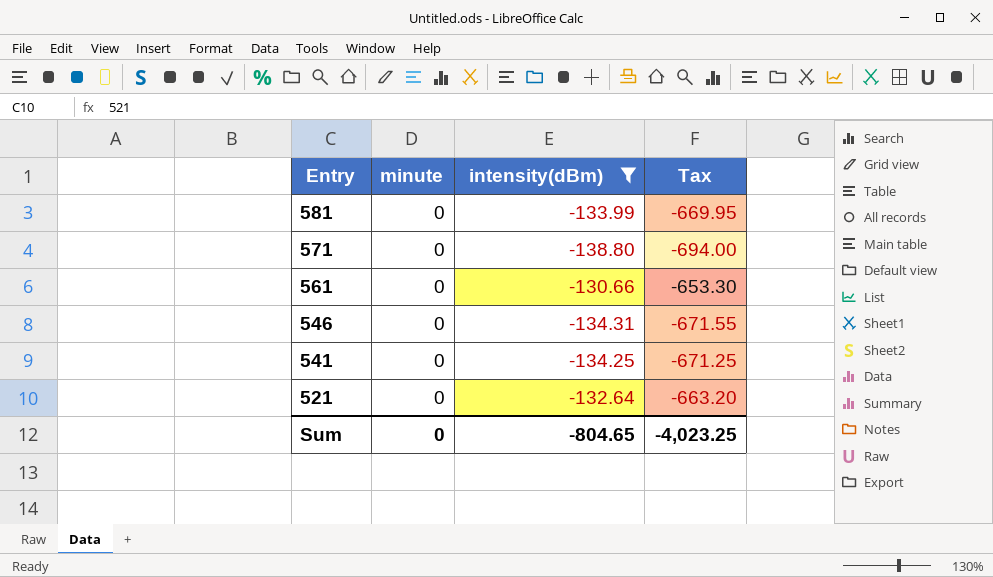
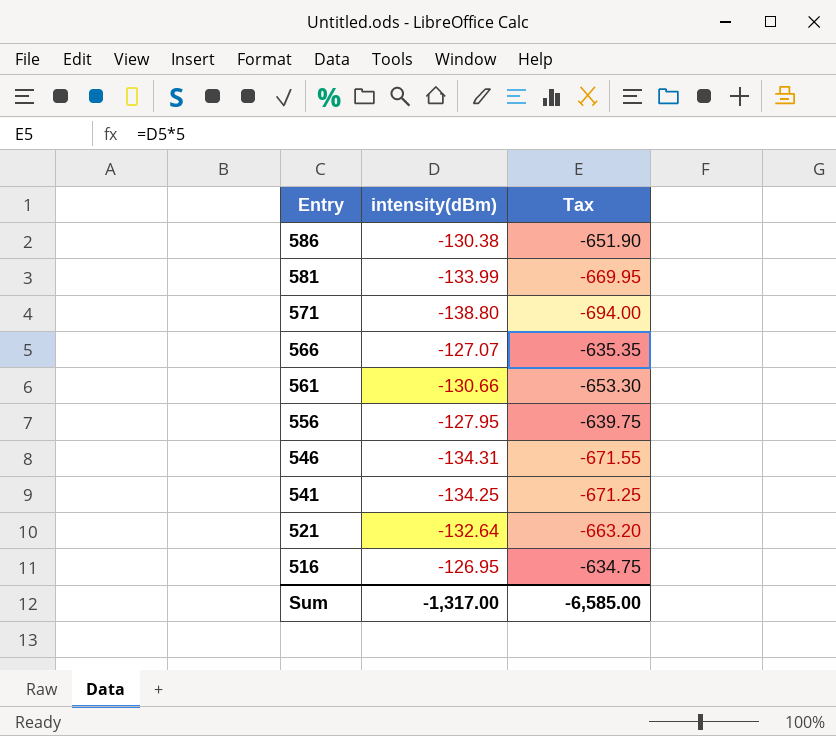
filter: intensity(dBm) <= -130.66 -> none
column minute | position: 2 -> none
Sum | intensity(dBm): -804.65 -> -1,317.00
Sum | Tax: -4,023.25 -> -6,585.00

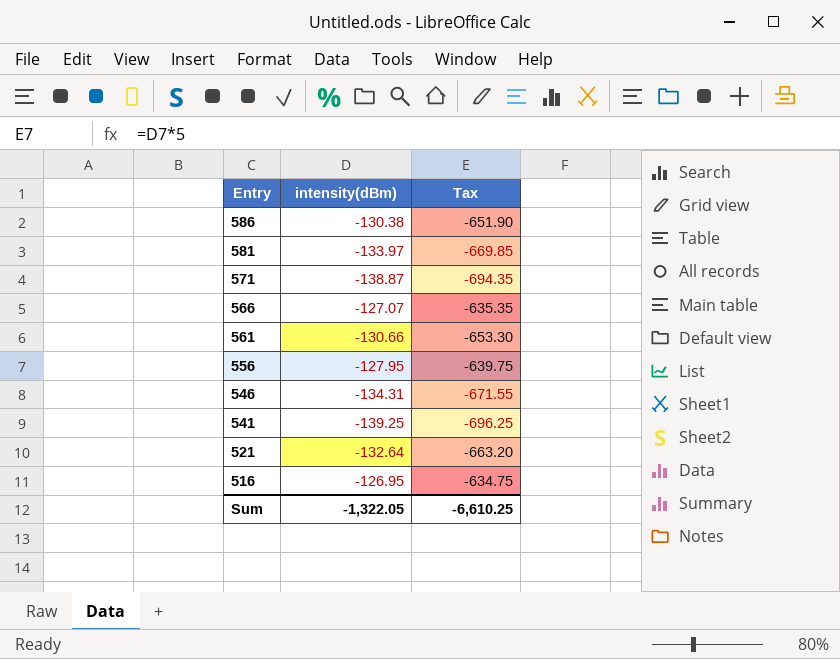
581 | intensity(dBm): -133.99 -> -133.97
581 | Tax: -669.95 -> -669.85
571 | intensity(dBm): -138.80 -> -138.87
571 | Tax: -694.00 -> -694.35
541 | intensity(dBm): -134.25 -> -139.25
541 | Tax: -671.25 -> -696.25
Sum | intensity(dBm): -1,317.00 -> -1,322.05
Sum | Tax: -6,585.00 -> -6,610.25

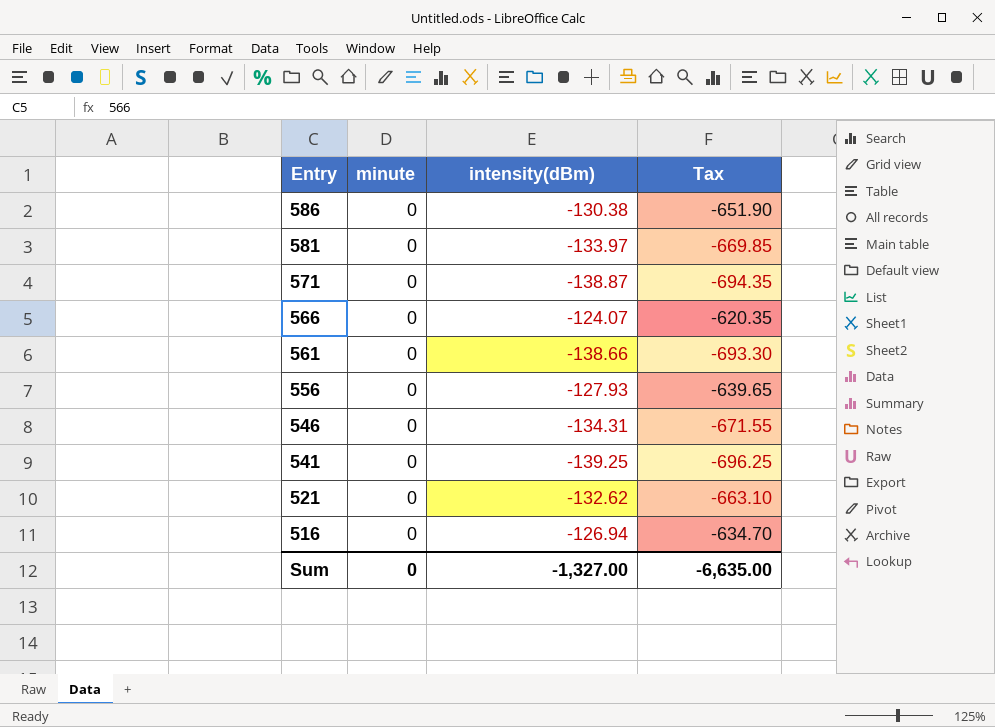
column minute | position: none -> 2
566 | intensity(dBm): -127.07 -> -124.07
566 | Tax: -635.35 -> -620.35
561 | intensity(dBm): -130.66 -> -138.66
561 | Tax: -653.30 -> -693.30
556 | intensity(dBm): -127.95 -> -127.93
556 | Tax: -639.75 -> -639.65
521 | intensity(dBm): -132.64 -> -132.62
521 | Tax: -663.20 -> -663.10
516 | intensity(dBm): -126.95 -> -126.94
516 | Tax: -634.75 -> -634.70
Sum | intensity(dBm): -1,322.05 -> -1,327.00
Sum | Tax: -6,610.25 -> -6,635.00

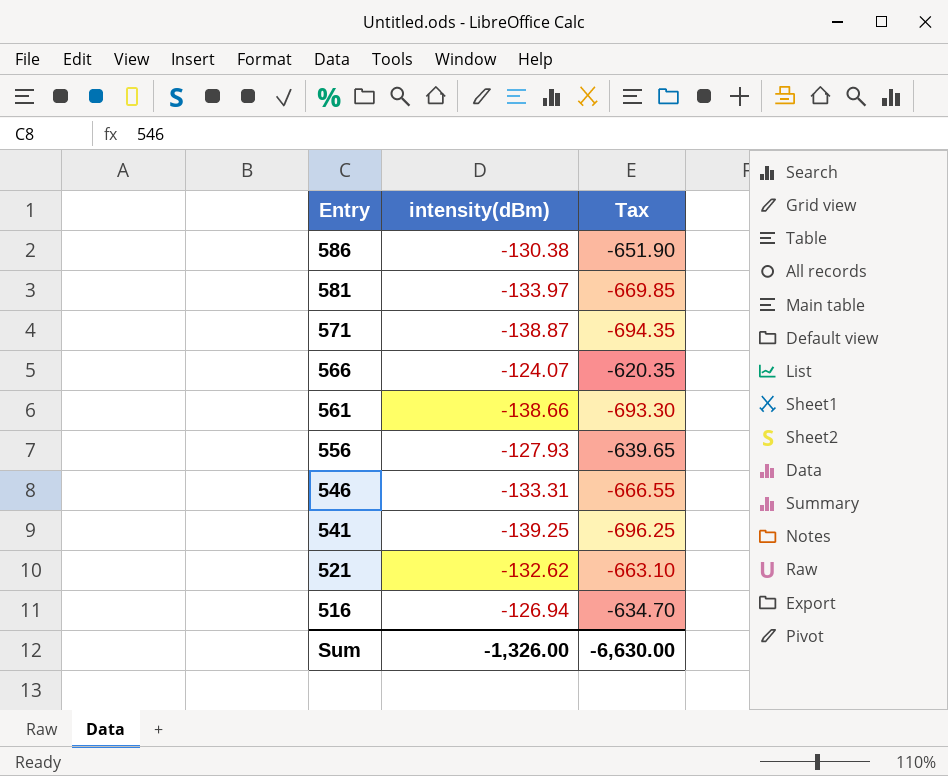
column minute | position: 2 -> none
546 | intensity(dBm): -134.31 -> -133.31
546 | Tax: -671.55 -> -666.55
Sum | intensity(dBm): -1,327.00 -> -1,326.00
Sum | Tax: -6,635.00 -> -6,630.00

